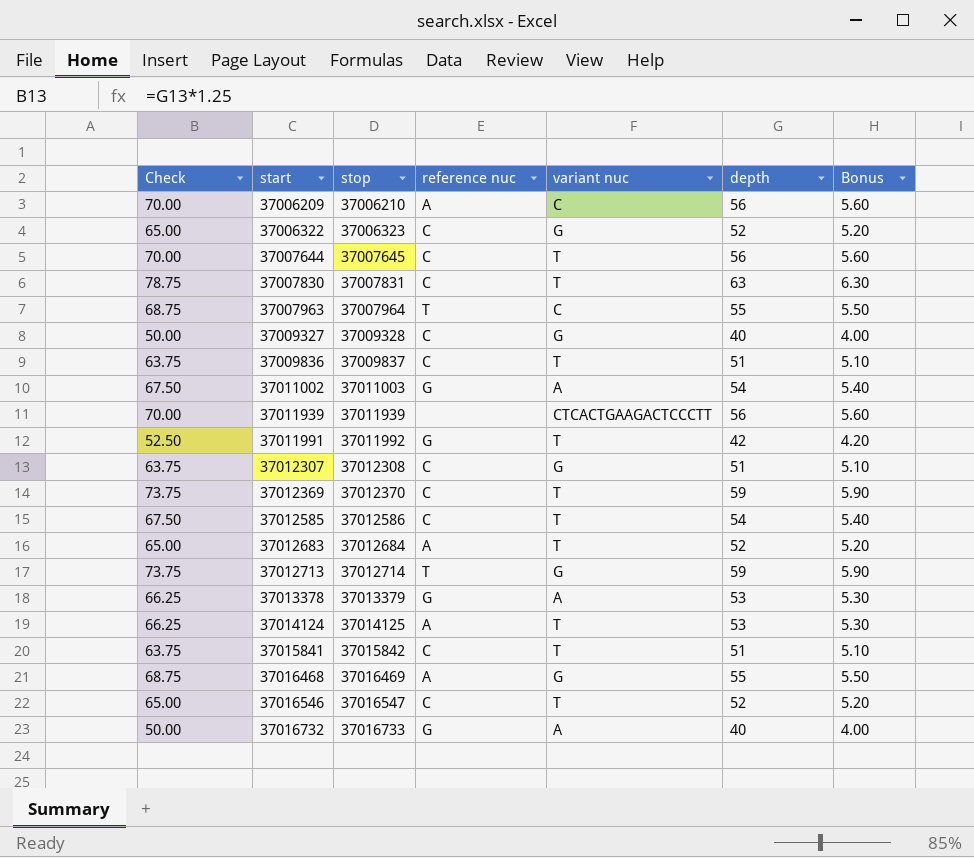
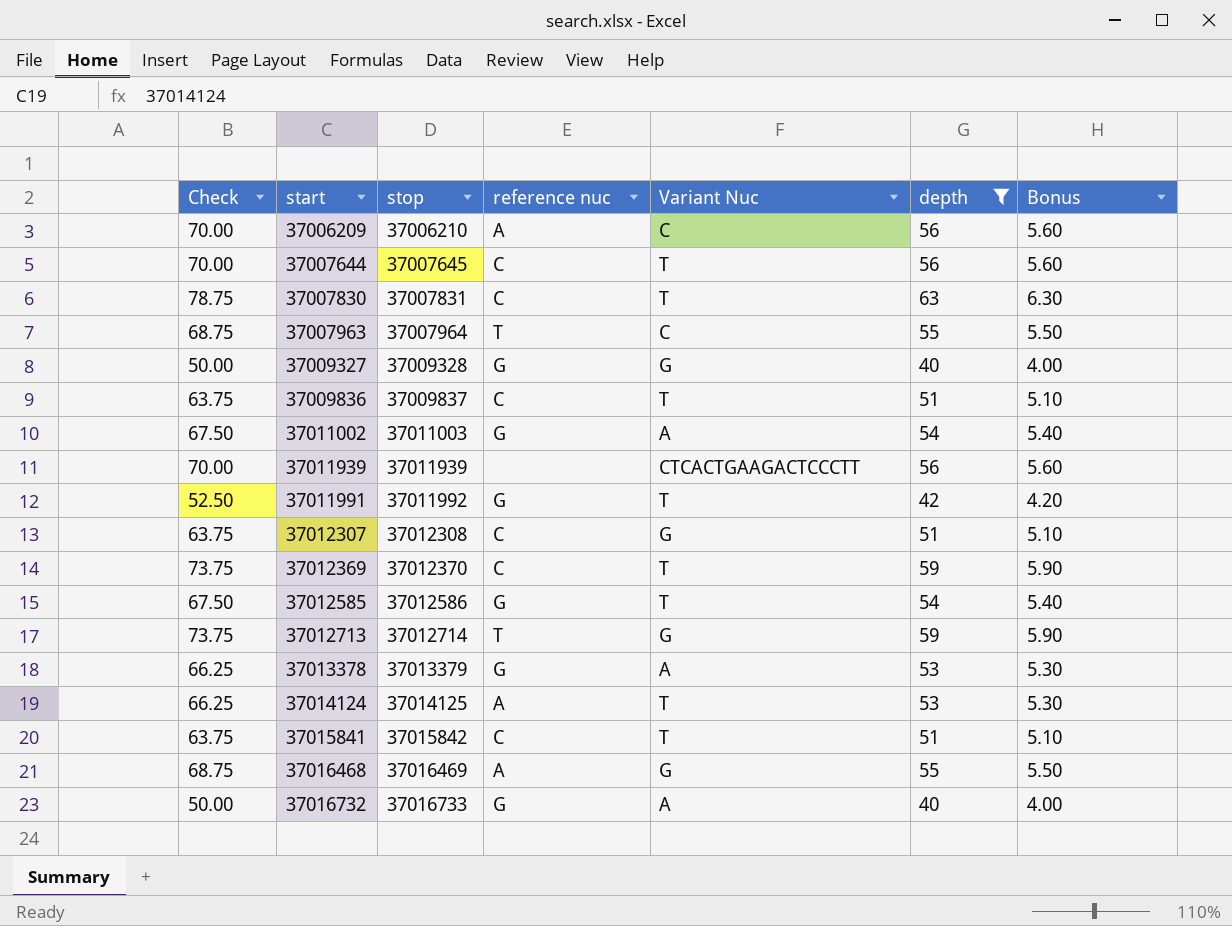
filter: none -> depth != 52
column name: variant nuc -> Variant Nuc
37009327 | reference nuc: C -> G
37012585 | reference nuc: C -> G

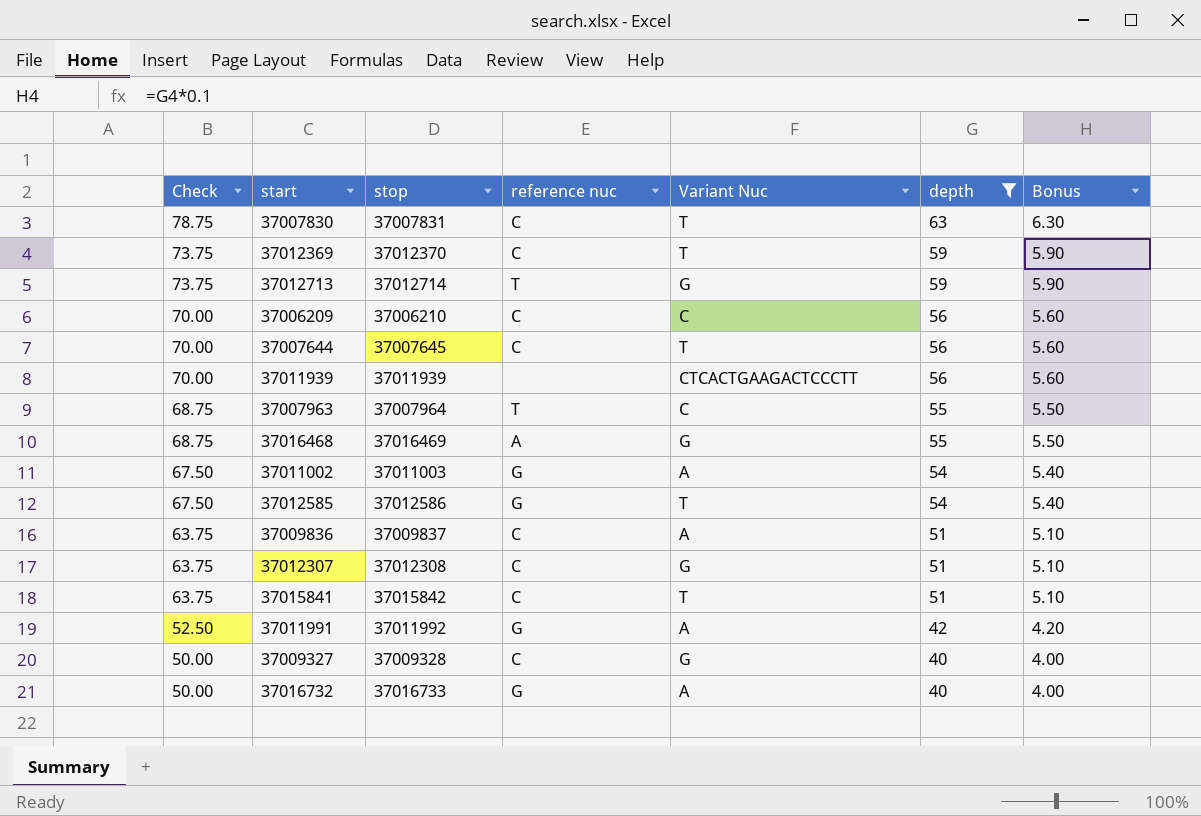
row order: start ascending -> Check descending
row 37013378: 66.25 | 37013379 | G | A | 53 | 5.30 -> none
row 37014124: 66.25 | 37014125 | A | T | 53 | 5.30 -> none
37006209 | reference nuc: A -> C
37009836 | Variant Nuc: T -> A
37011991 | Variant Nuc: T -> A
37009327 | reference nuc: G -> C

